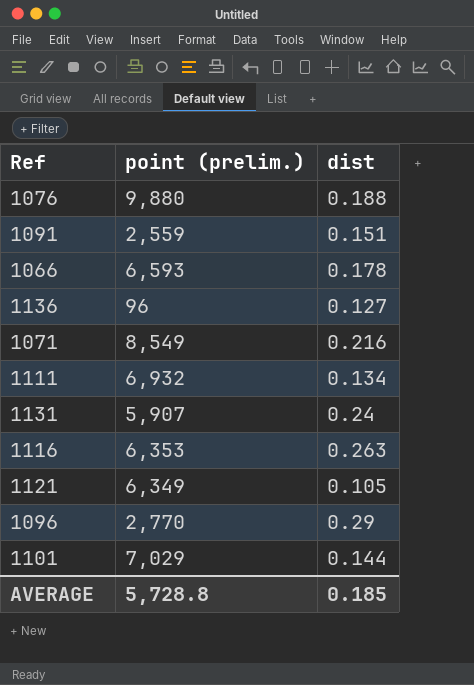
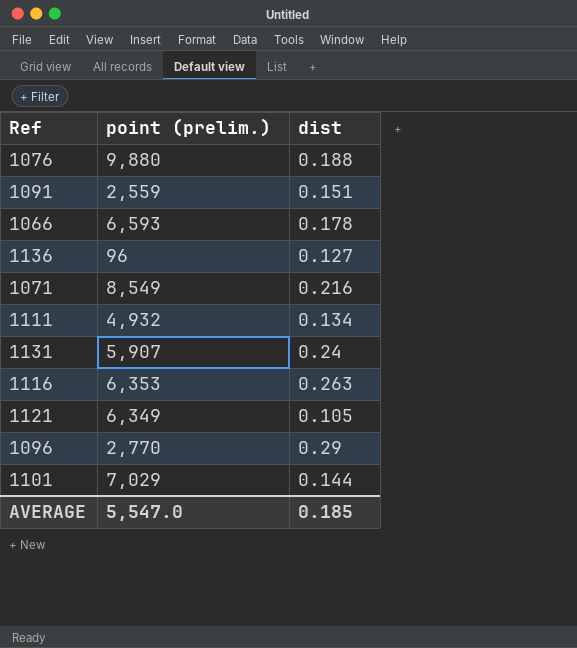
1111 | point (prelim.): 6,932 -> 4,932
AVERAGE | point (prelim.): 5,728.8 -> 5,547.0

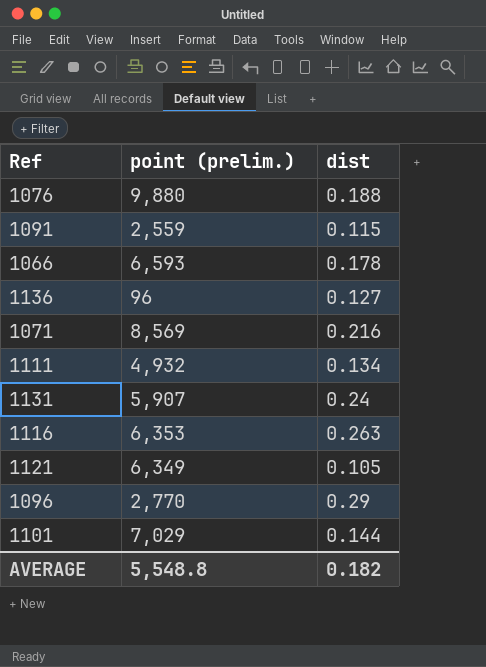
1091 | dist: 0.151 -> 0.115
1071 | point (prelim.): 8,549 -> 8,569
AVERAGE | point (prelim.): 5,547.0 -> 5,548.8
AVERAGE | dist: 0.185 -> 0.182

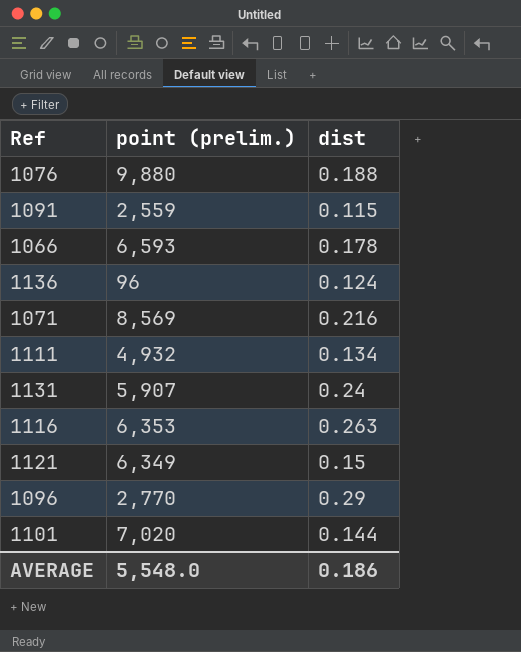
1136 | dist: 0.127 -> 0.124
1121 | dist: 0.105 -> 0.15
1101 | point (prelim.): 7,029 -> 7,020
AVERAGE | point (prelim.): 5,548.8 -> 5,548.0
AVERAGE | dist: 0.182 -> 0.186

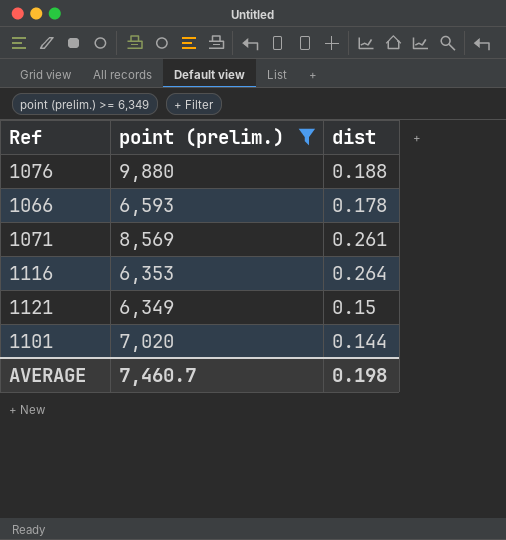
filter: none -> point (prelim.) >= 6,349
1071 | dist: 0.216 -> 0.261
1116 | dist: 0.263 -> 0.264
AVERAGE | point (prelim.): 5,548.0 -> 7,460.7
AVERAGE | dist: 0.186 -> 0.198

